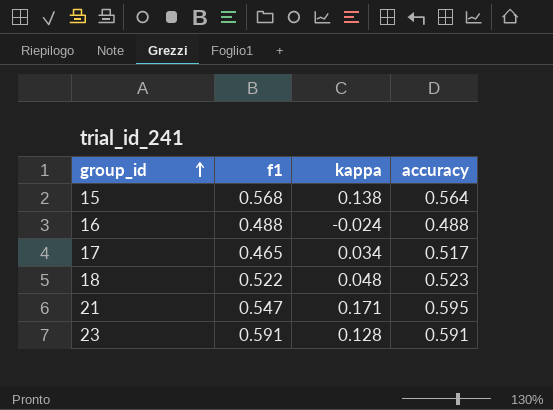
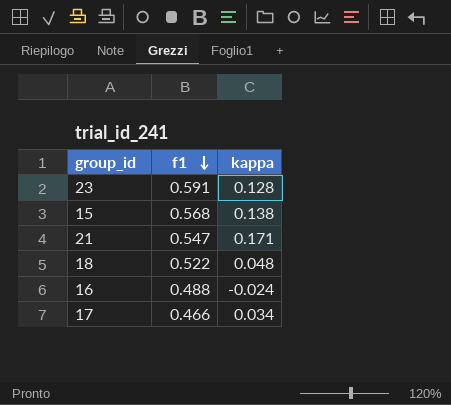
row order: group_id ascending -> f1 descending
column accuracy | position: 4 -> none
17 | f1: 0.465 -> 0.466

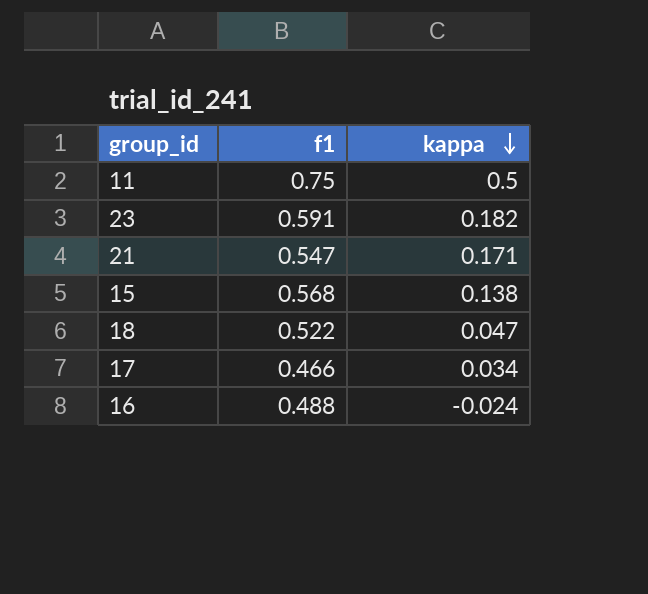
row order: f1 descending -> kappa descending
row 11: none -> 0.75 | 0.5
23 | kappa: 0.128 -> 0.182
18 | kappa: 0.048 -> 0.047

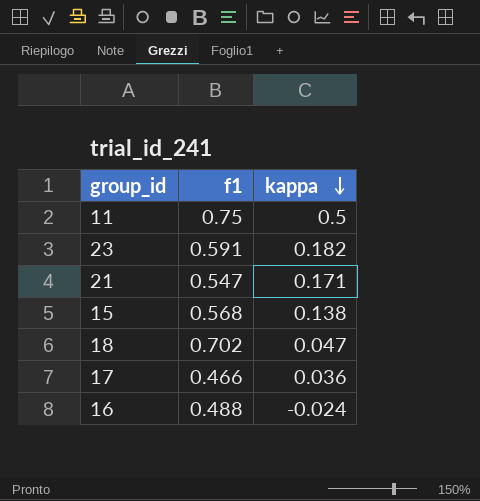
18 | f1: 0.522 -> 0.702
17 | kappa: 0.034 -> 0.036

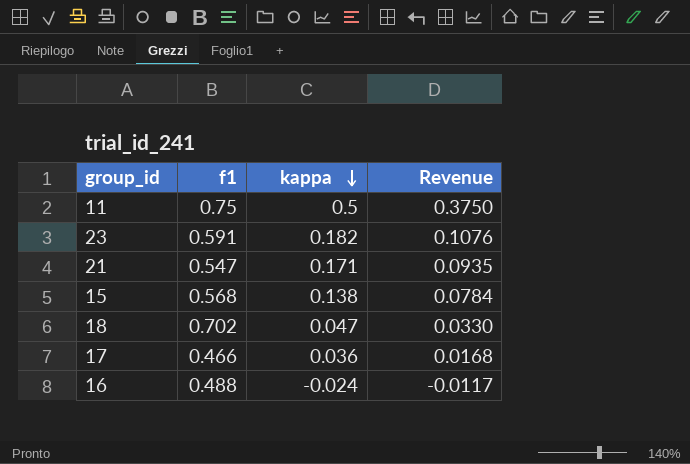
column Revenue | formula: none -> [f1] * [kappa]

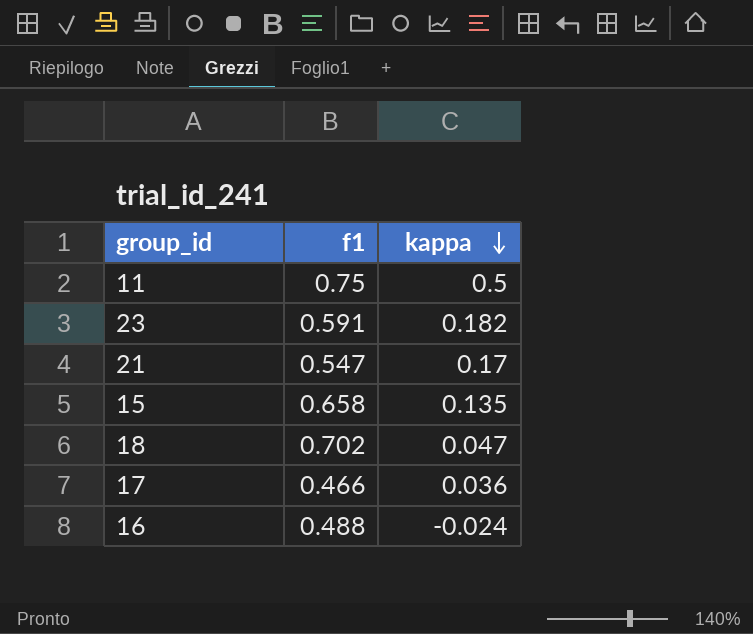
column Revenue | formula: [f1] * [kappa] -> none
21 | kappa: 0.171 -> 0.17
15 | f1: 0.568 -> 0.658
15 | kappa: 0.138 -> 0.135

